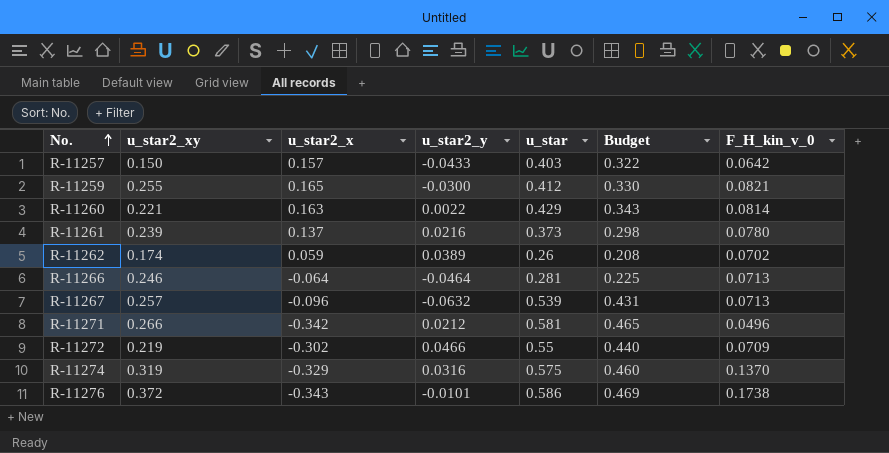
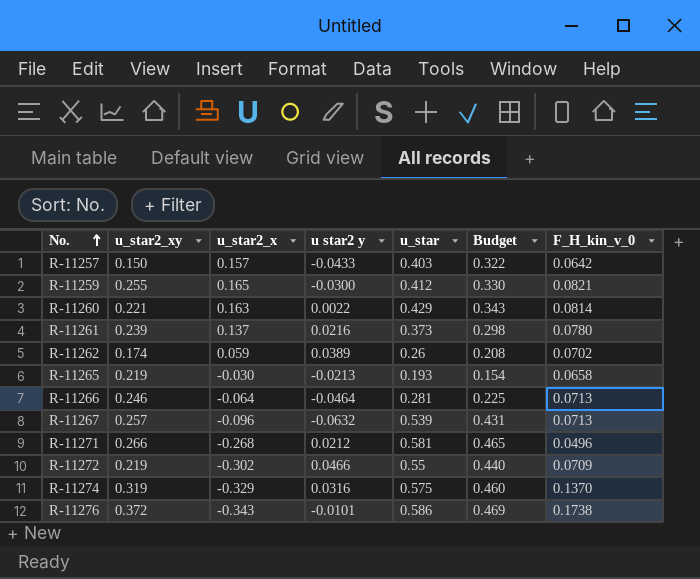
column name: u_star2_y -> u star2 y
row R-11265: none -> 0.219 | -0.030 | -0.0213 | 0.193 | 0.154 | 0.0658
R-11271 | u_star2_x: -0.342 -> -0.268

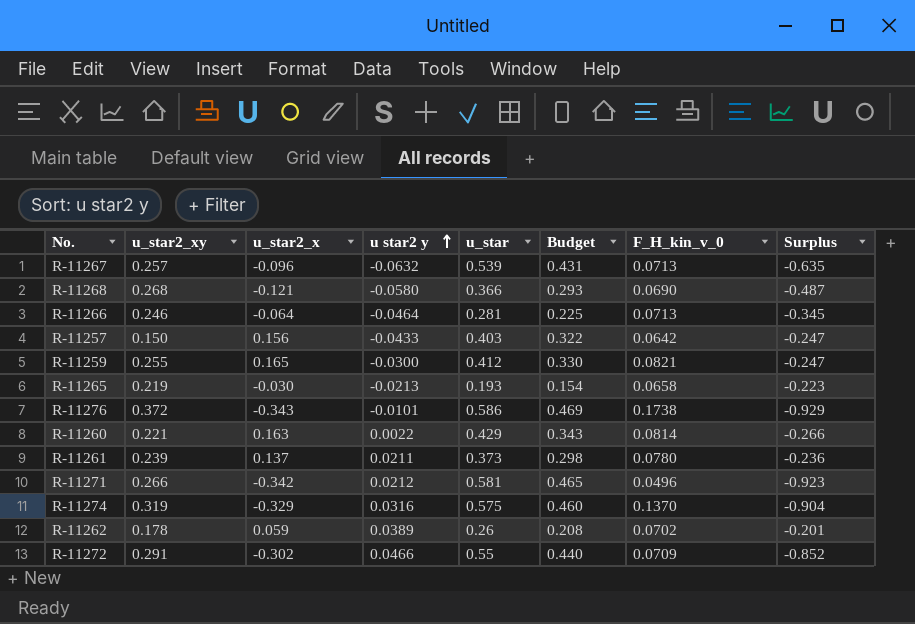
row order: No. ascending -> u star2 y ascending
column Surplus | formula: none -> [u_star2_x] - [u_star]
row R-11268: none -> 0.268 | -0.121 | -0.0580 | 0.366 | 0.293 | 0.0690 | -0.487
R-11257 | u_star2_x: 0.157 -> 0.156
R-11261 | u star2 y: 0.0216 -> 0.0211
R-11271 | u_star2_x: -0.268 -> -0.342
R-11262 | u_star2_xy: 0.174 -> 0.178
R-11272 | u_star2_xy: 0.219 -> 0.291

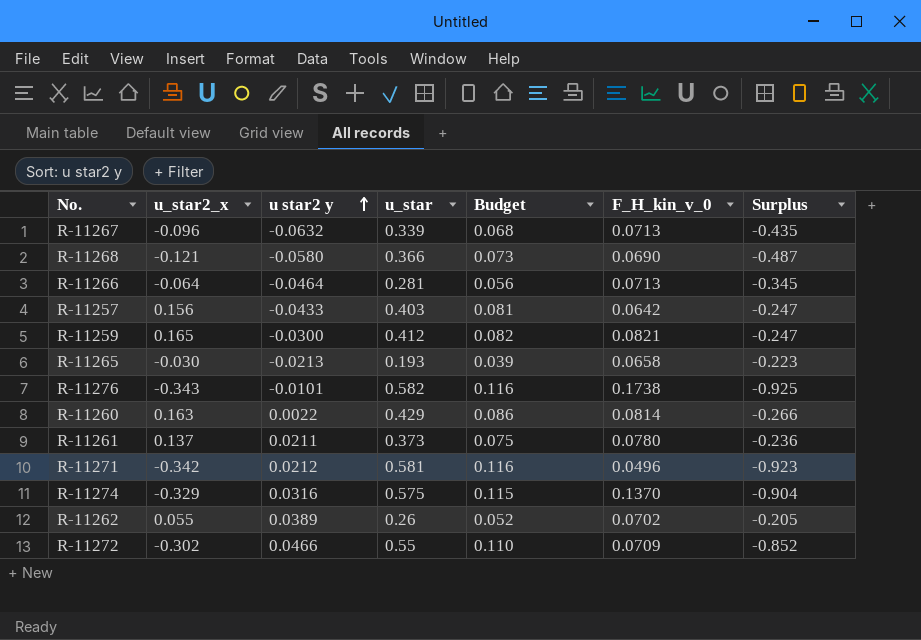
column u_star2_xy | position: 2 -> none
column Budget | formula: [u_star] * 0.8 -> [u_star] * 0.2
R-11267 | u_star: 0.539 -> 0.339
R-11267 | Surplus: -0.635 -> -0.435
R-11276 | u_star: 0.586 -> 0.582
R-11276 | Surplus: -0.929 -> -0.925
R-11262 | u_star2_x: 0.059 -> 0.055
R-11262 | Surplus: -0.201 -> -0.205

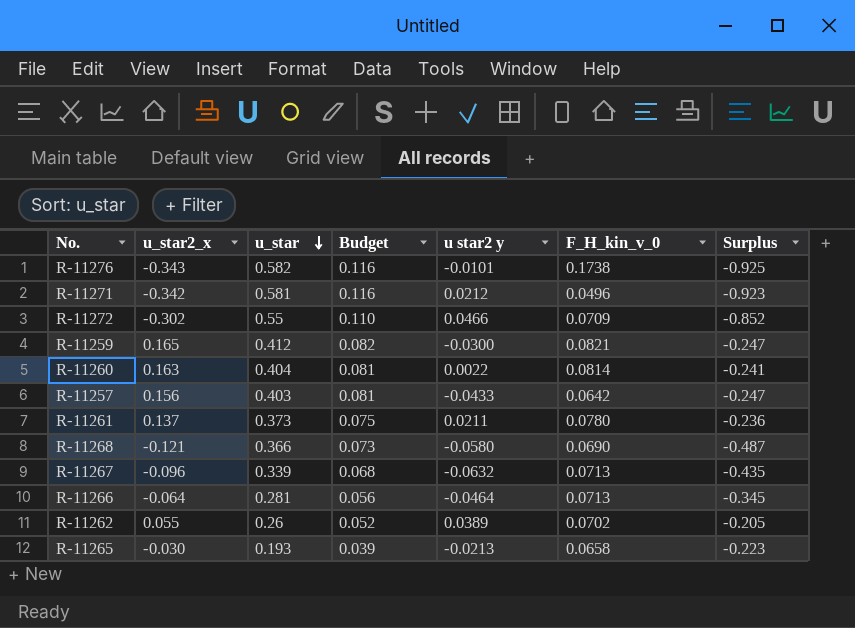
row order: u star2 y ascending -> u_star descending
column u star2 y | position: 3 -> 5
row R-11274: -0.329 | 0.0316 | 0.575 | 0.115 | 0.1370 | -0.904 -> none
R-11260 | u_star: 0.429 -> 0.404
R-11260 | Budget: 0.086 -> 0.081
R-11260 | Surplus: -0.266 -> -0.241

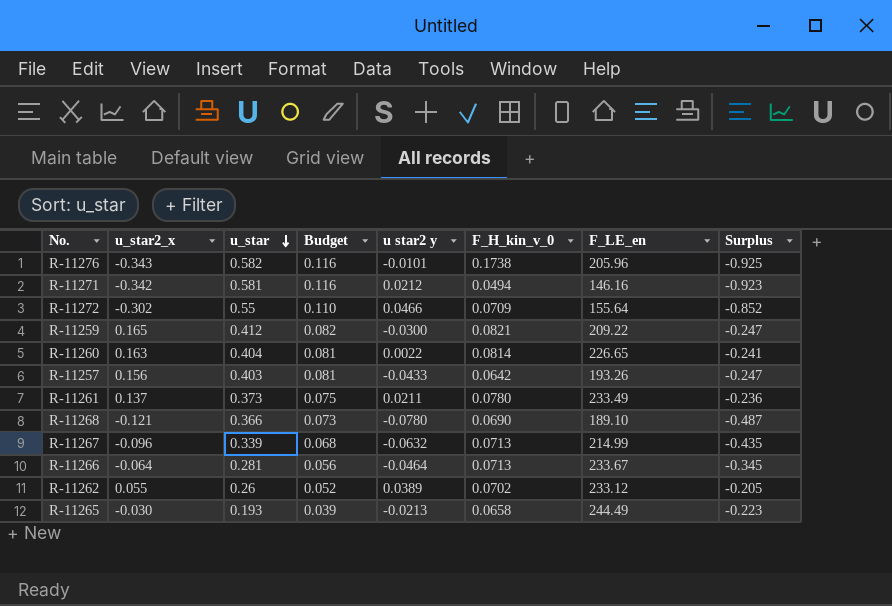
column F_LE_en | position: none -> 7
R-11271 | F_H_kin_v_0: 0.0496 -> 0.0494
R-11268 | u star2 y: -0.0580 -> -0.0780

